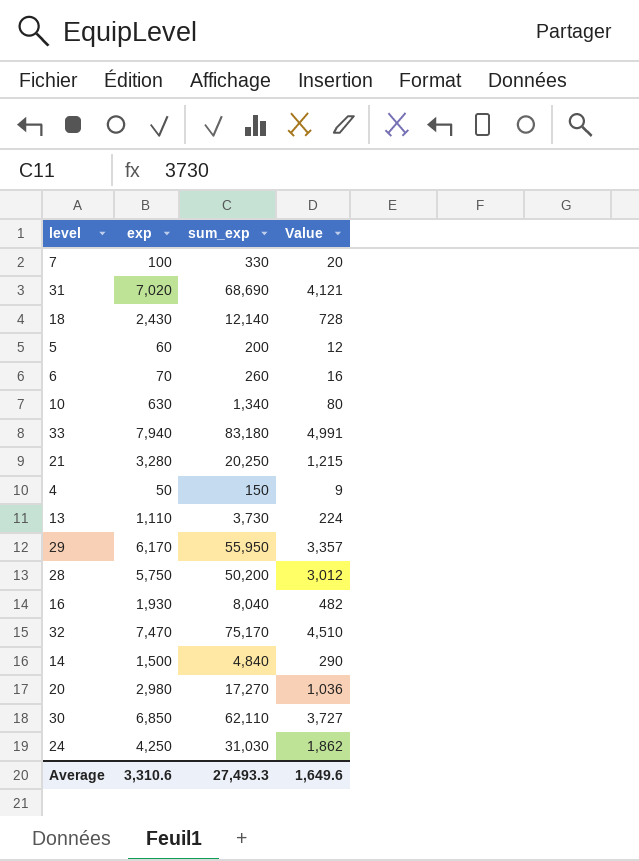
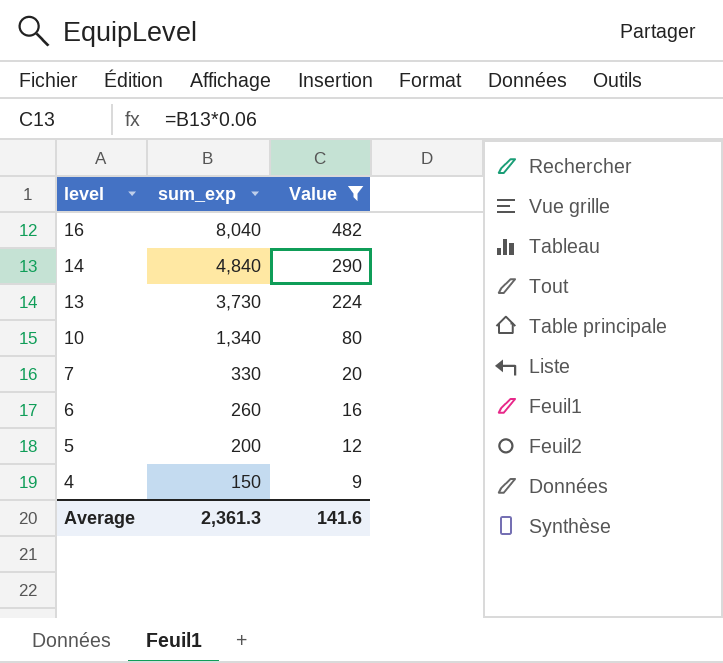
filter: none -> Value <= 482
row order: none -> level descending
column exp | position: 2 -> none
Average | sum_exp: 27,493.3 -> 2,361.3
Average | Value: 1,649.6 -> 141.6

